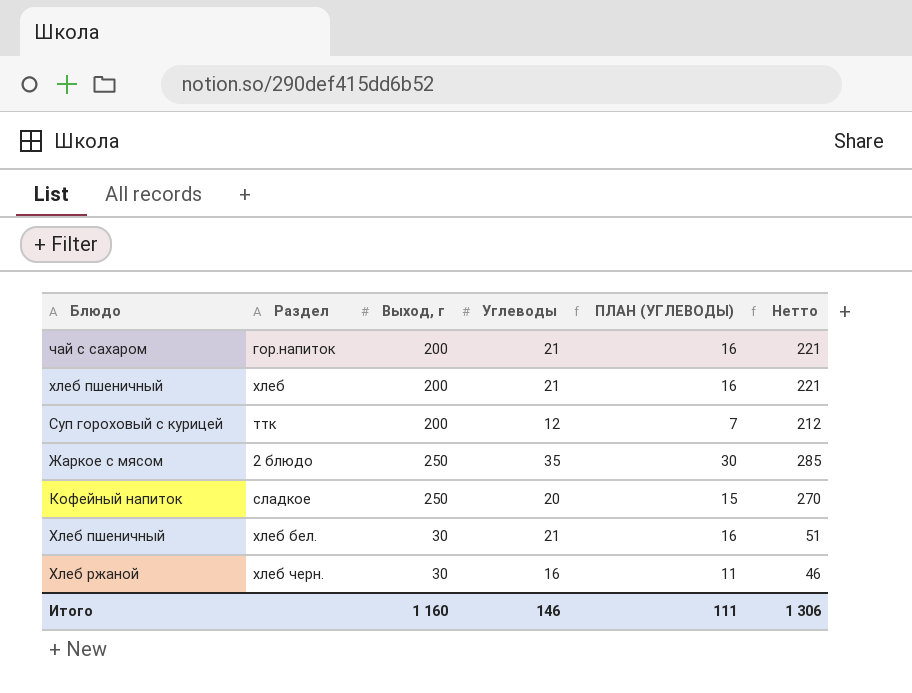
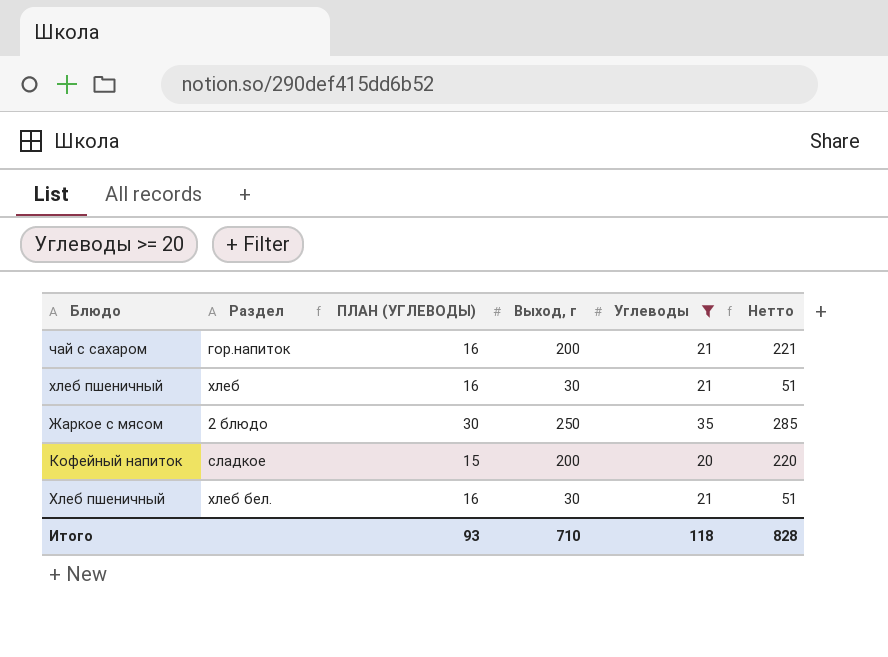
filter: none -> Углеводы >= 20
column ПЛАН (УГЛЕВОДЫ) | position: 5 -> 3
хлеб пшеничный | Выход, г: 200 -> 30
хлеб пшеничный | Нетто: 221 -> 51
Кофейный напиток | Выход, г: 250 -> 200
Кофейный напиток | Нетто: 270 -> 220
Итого | ПЛАН (УГЛЕВОДЫ): 111 -> 93
Итого | Выход, г: 1 160 -> 710
Итого | Углеводы: 146 -> 118
Итого | Нетто: 1 306 -> 828

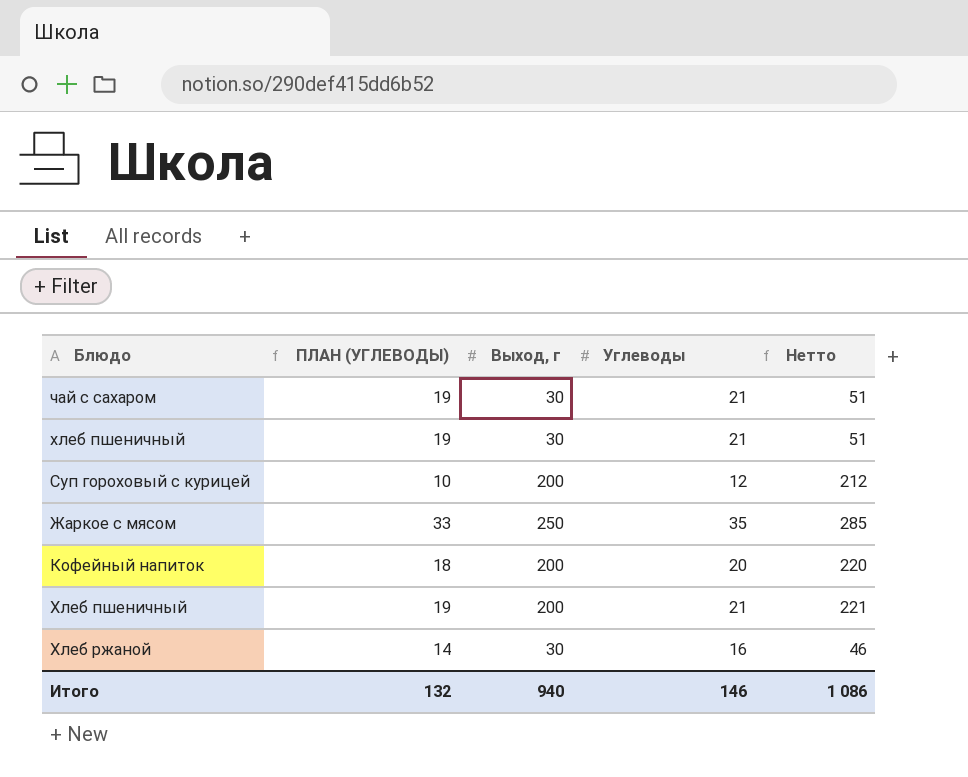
filter: Углеводы >= 20 -> none
column Раздел | position: 2 -> none
column ПЛАН (УГЛЕВОДЫ) | formula: [Углеводы] - 5 -> [Углеводы] - 2
чай с сахаром | Выход, г: 200 -> 30
чай с сахаром | Нетто: 221 -> 51
Хлеб пшеничный | Выход, г: 30 -> 200
Хлеб пшеничный | Нетто: 51 -> 221
Итого | ПЛАН (УГЛЕВОДЫ): 93 -> 132
Итого | Выход, г: 710 -> 940
Итого | Углеводы: 118 -> 146
Итого | Нетто: 828 -> 1 086

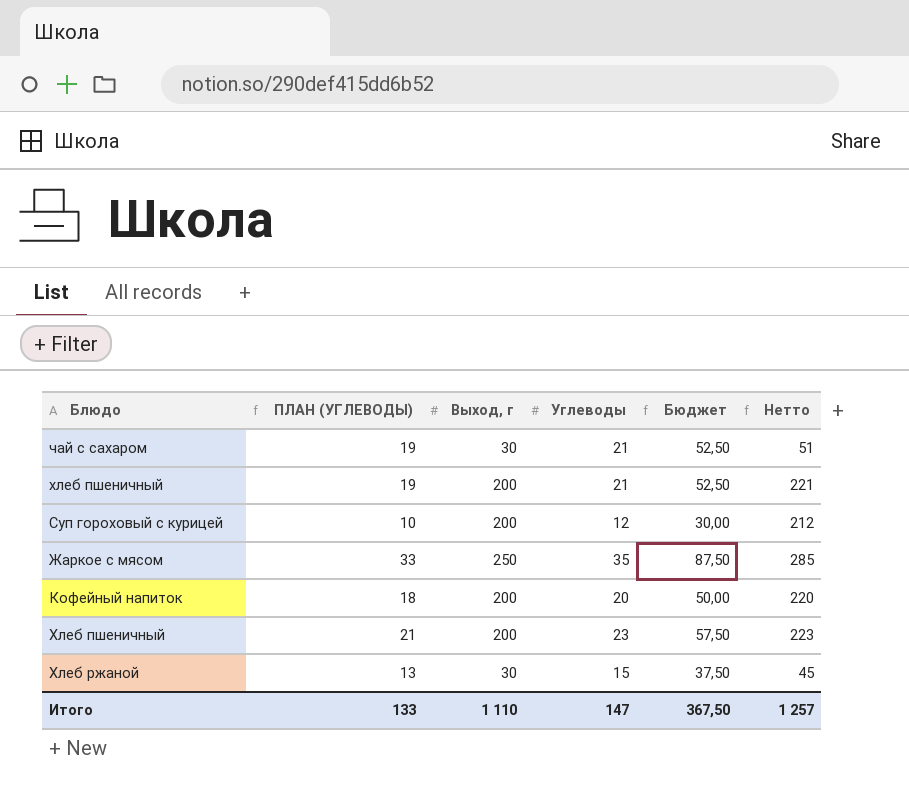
column Бюджет | formula: none -> [Углеводы] * 2,5
хлеб пшеничный | Выход, г: 30 -> 200
хлеб пшеничный | Нетто: 51 -> 221
Хлеб пшеничный | ПЛАН (УГЛЕВОДЫ): 19 -> 21
Хлеб пшеничный | Углеводы: 21 -> 23
Хлеб пшеничный | Нетто: 221 -> 223
Хлеб ржаной | ПЛАН (УГЛЕВОДЫ): 14 -> 13
Хлеб ржаной | Углеводы: 16 -> 15
Хлеб ржаной | Нетто: 46 -> 45
Итого | ПЛАН (УГЛЕВОДЫ): 132 -> 133
Итого | Выход, г: 940 -> 1 110
Итого | Углеводы: 146 -> 147
Итого | Нетто: 1 086 -> 1 257

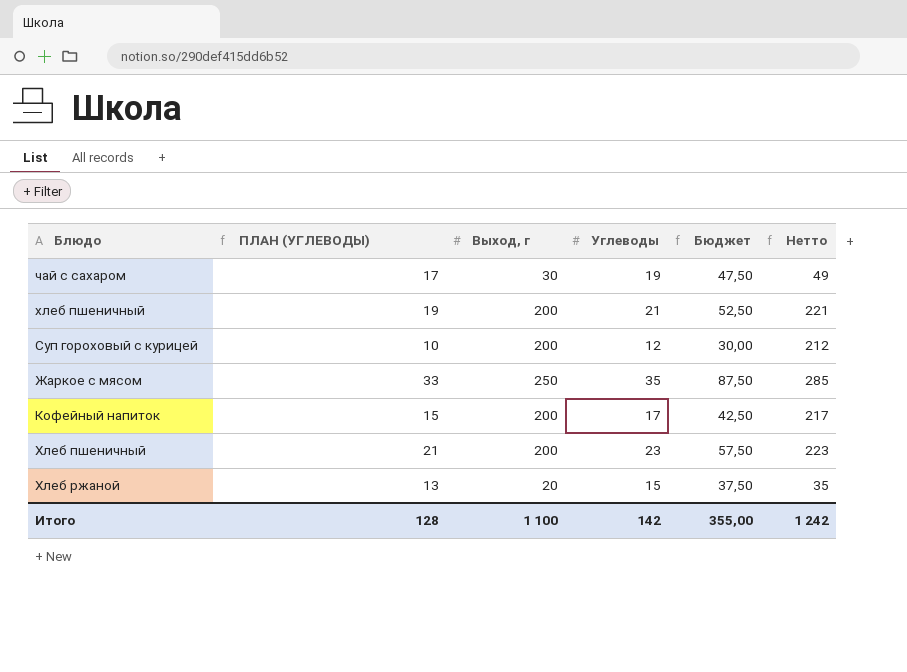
чай с сахаром | ПЛАН (УГЛЕВОДЫ): 19 -> 17
чай с сахаром | Углеводы: 21 -> 19
чай с сахаром | Бюджет: 52,50 -> 47,50
чай с сахаром | Нетто: 51 -> 49
Кофейный напиток | ПЛАН (УГЛЕВОДЫ): 18 -> 15
Кофейный напиток | Углеводы: 20 -> 17
Кофейный напиток | Бюджет: 50,00 -> 42,50
Кофейный напиток | Нетто: 220 -> 217
Хлеб ржаной | Выход, г: 30 -> 20
Хлеб ржаной | Нетто: 45 -> 35
Итого | ПЛАН (УГЛЕВОДЫ): 133 -> 128
Итого | Выход, г: 1 110 -> 1 100
Итого | Углеводы: 147 -> 142
Итого | Бюджет: 367,50 -> 355,00
Итого | Нетто: 1 257 -> 1 242

